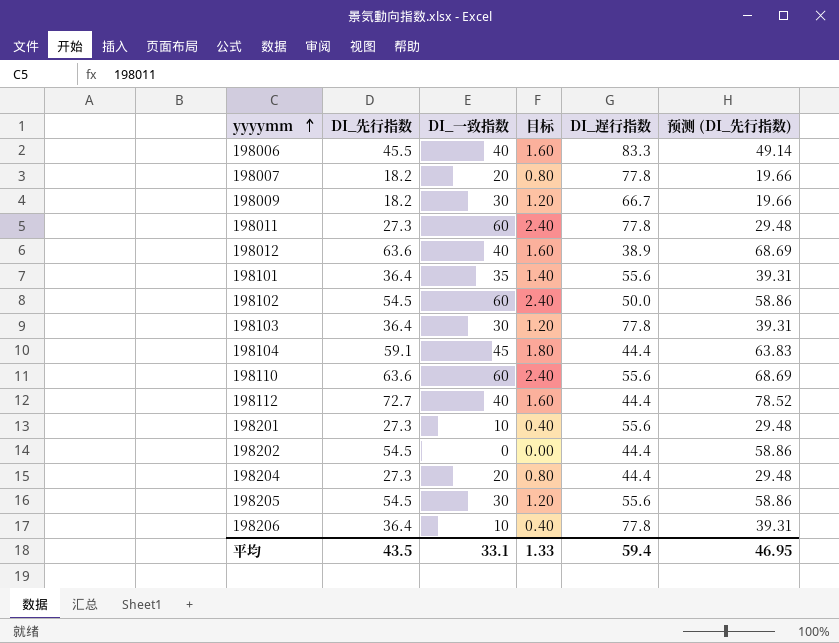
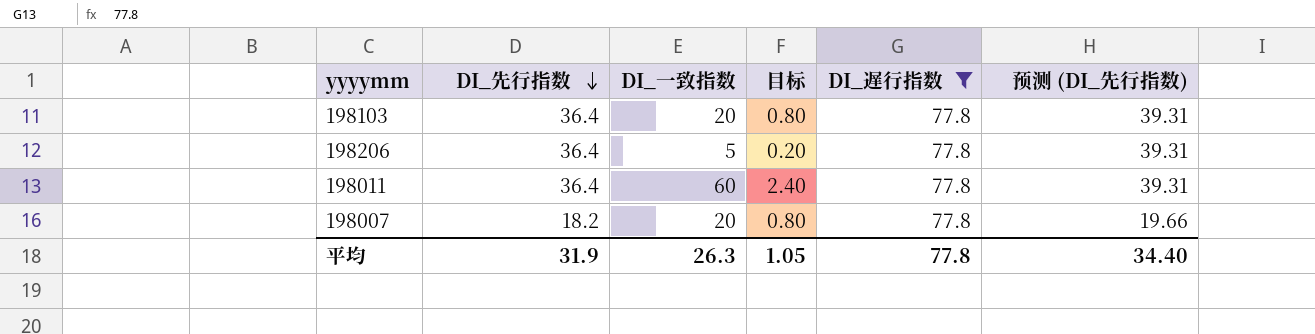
filter: none -> DI_遅行指数 = 77.8
row order: yyyymm ascending -> DI_先行指数 descending
198103 | DI_一致指数: 30 -> 20
198103 | 目标: 1.20 -> 0.80
198206 | DI_一致指数: 10 -> 5
198206 | 目标: 0.40 -> 0.20
198011 | DI_先行指数: 27.3 -> 36.4
198011 | 预测 (DI_先行指数): 29.48 -> 39.31
平均 | DI_先行指数: 43.5 -> 31.9
平均 | DI_一致指数: 33.1 -> 26.3
平均 | 目标: 1.33 -> 1.05
平均 | DI_遅行指数: 59.4 -> 77.8
平均 | 预测 (DI_先行指数): 46.95 -> 34.40

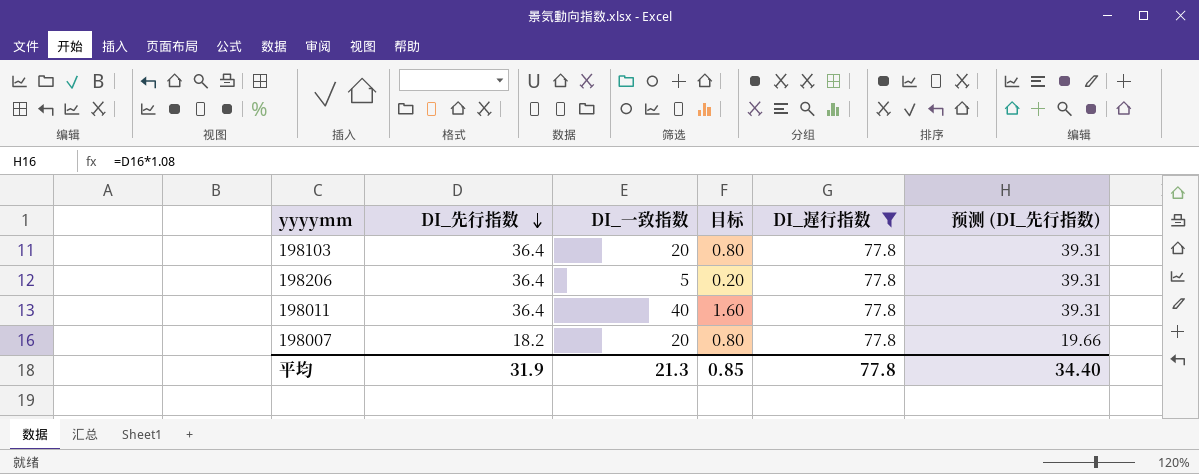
198011 | DI_一致指数: 60 -> 40
198011 | 目标: 2.40 -> 1.60
平均 | DI_一致指数: 26.3 -> 21.3
平均 | 目标: 1.05 -> 0.85

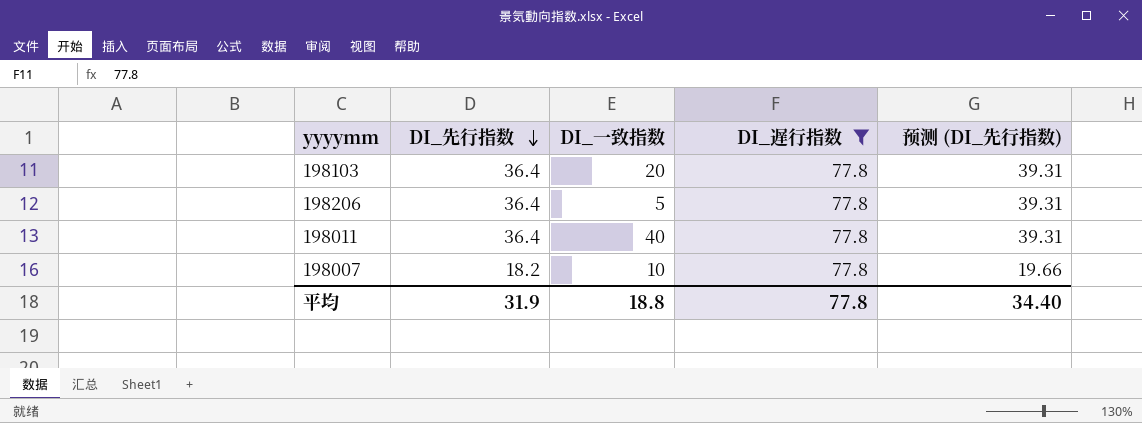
column 目标 | formula: [DI_一致指数] * 0.04 -> none
198007 | DI_一致指数: 20 -> 10
平均 | DI_一致指数: 21.3 -> 18.8

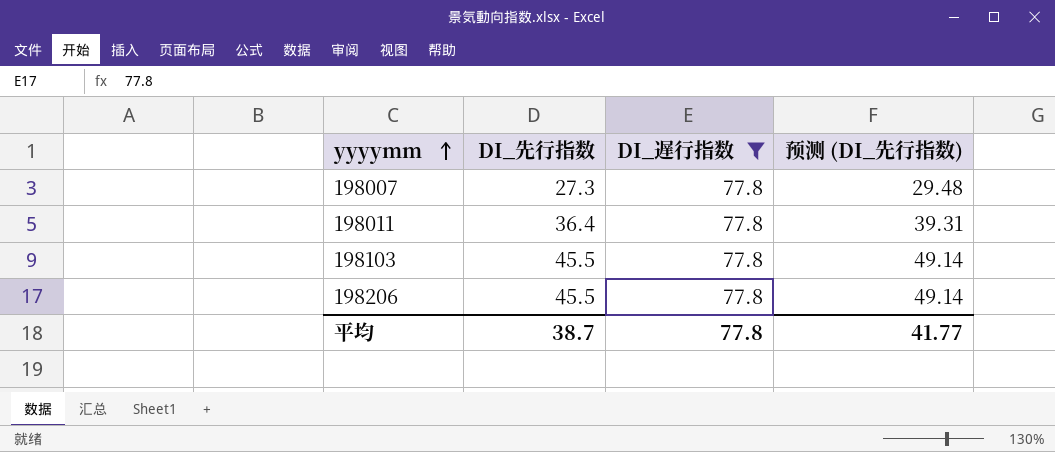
row order: DI_先行指数 descending -> yyyymm ascending
column DI_一致指数 | position: 3 -> none
198007 | DI_先行指数: 18.2 -> 27.3
198007 | 预测 (DI_先行指数): 19.66 -> 29.48
198103 | DI_先行指数: 36.4 -> 45.5
198103 | 预测 (DI_先行指数): 39.31 -> 49.14
198206 | DI_先行指数: 36.4 -> 45.5
198206 | 预测 (DI_先行指数): 39.31 -> 49.14
平均 | DI_先行指数: 31.9 -> 38.7
平均 | 预测 (DI_先行指数): 34.40 -> 41.77

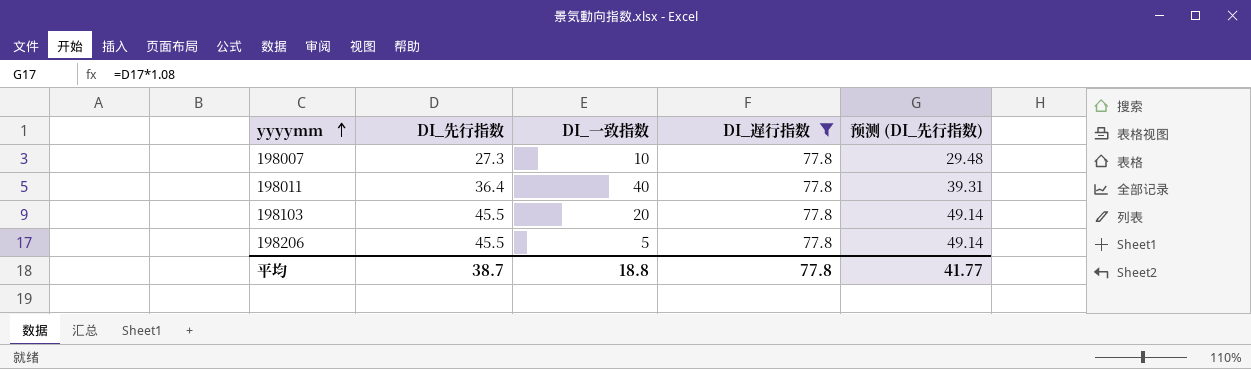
column DI_一致指数 | position: none -> 3

